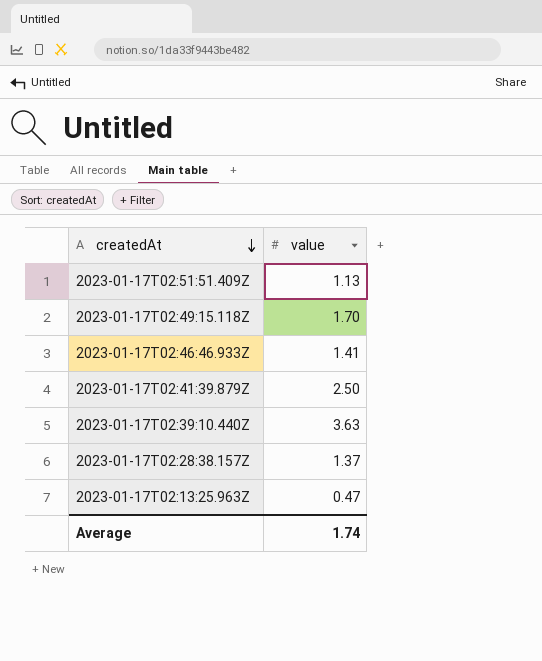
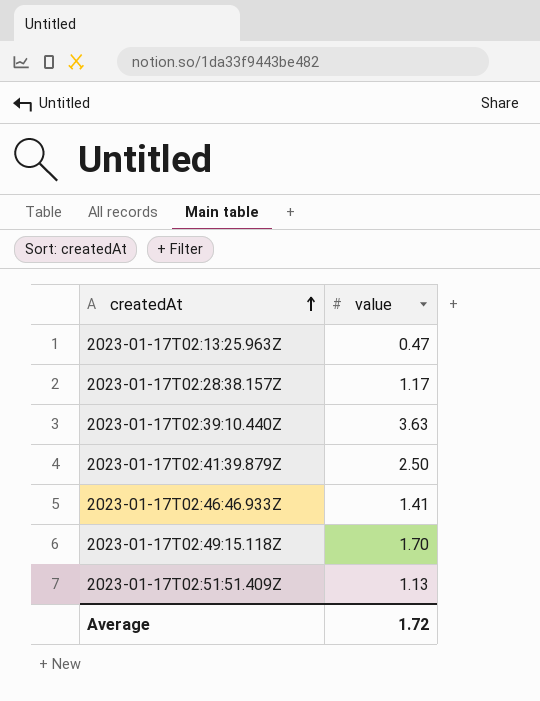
row order: createdAt descending -> createdAt ascending
2023-01-17T02:28:38.157Z | value: 1.37 -> 1.17
Average | value: 1.74 -> 1.72

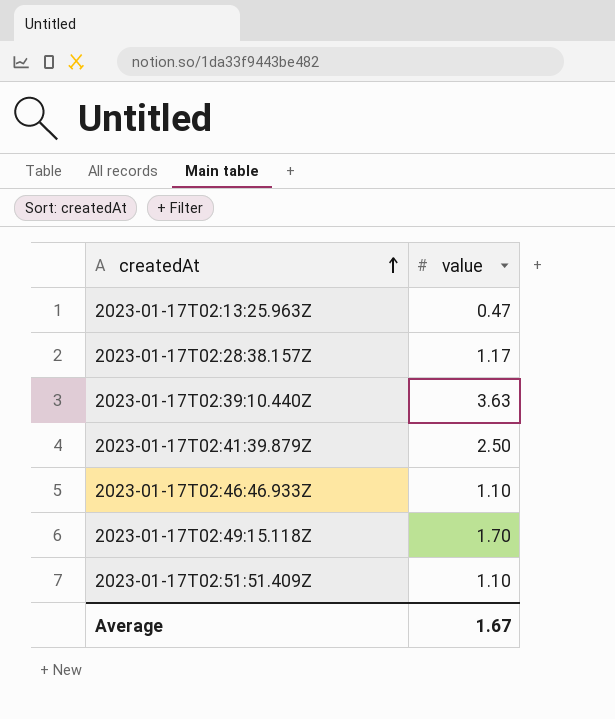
2023-01-17T02:46:46.933Z | value: 1.41 -> 1.10
2023-01-17T02:51:51.409Z | value: 1.13 -> 1.10
Average | value: 1.72 -> 1.67

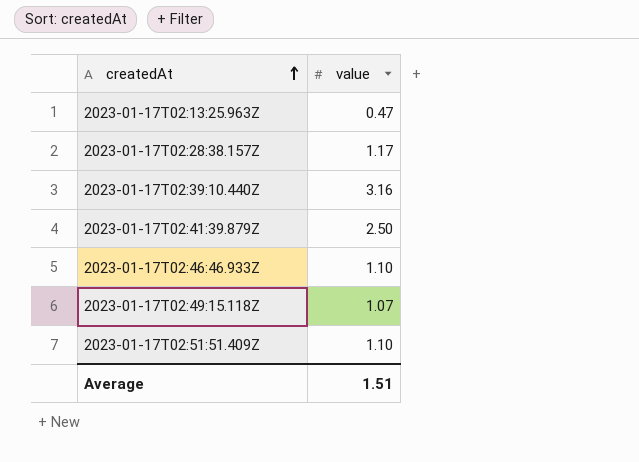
2023-01-17T02:39:10.440Z | value: 3.63 -> 3.16
2023-01-17T02:49:15.118Z | value: 1.70 -> 1.07
Average | value: 1.67 -> 1.51

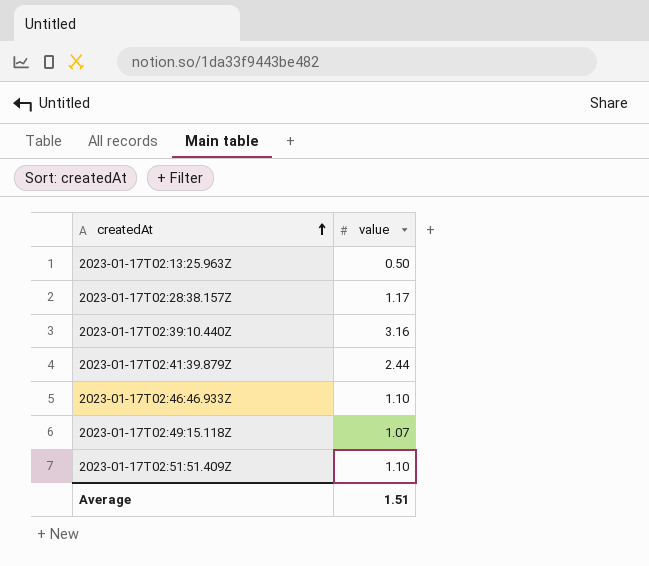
2023-01-17T02:13:25.963Z | value: 0.47 -> 0.50
2023-01-17T02:41:39.879Z | value: 2.50 -> 2.44

